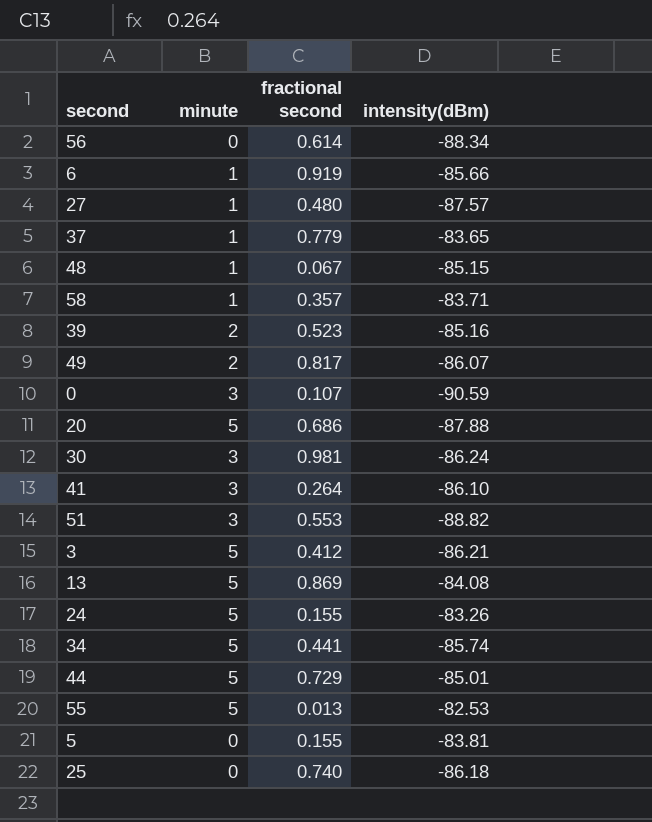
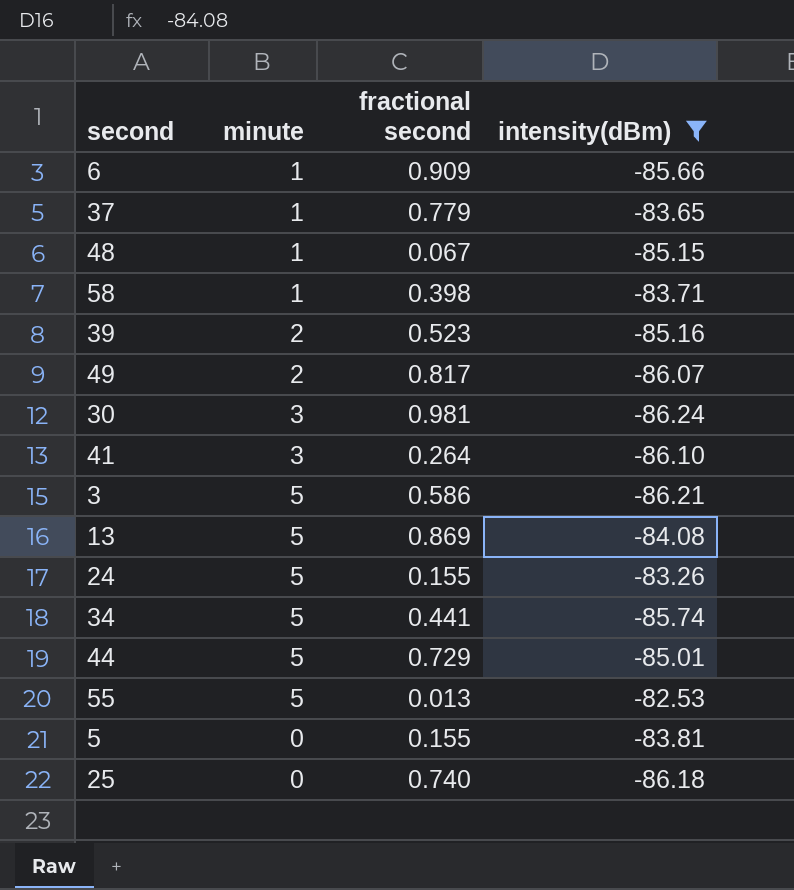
filter: none -> intensity(dBm) >= -86.24
6 | fractional second: 0.919 -> 0.909
58 | fractional second: 0.357 -> 0.398
3 | fractional second: 0.412 -> 0.586

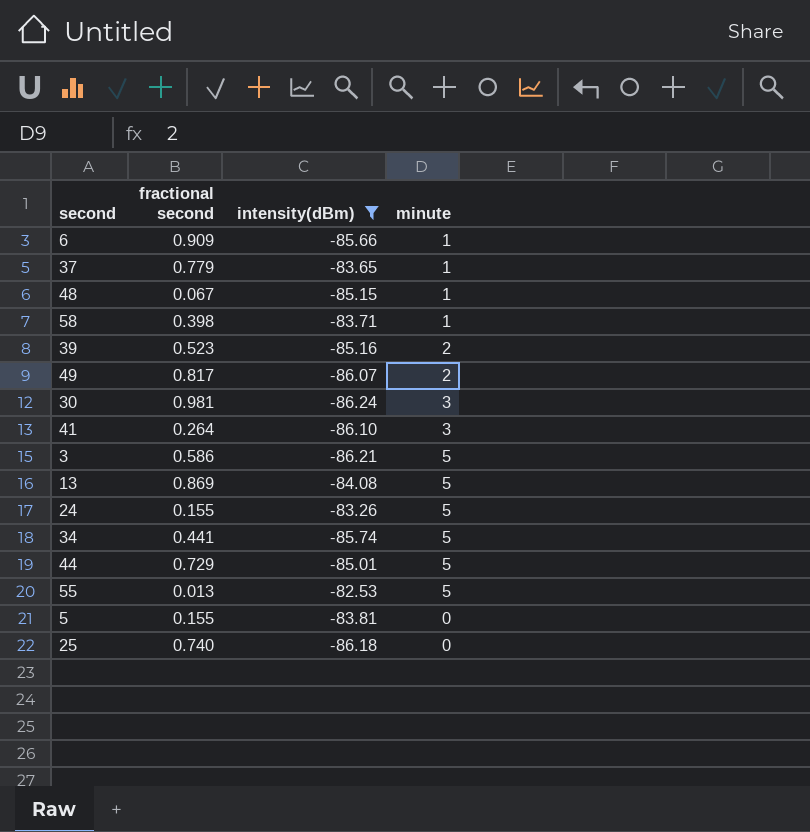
column minute | position: 2 -> 4

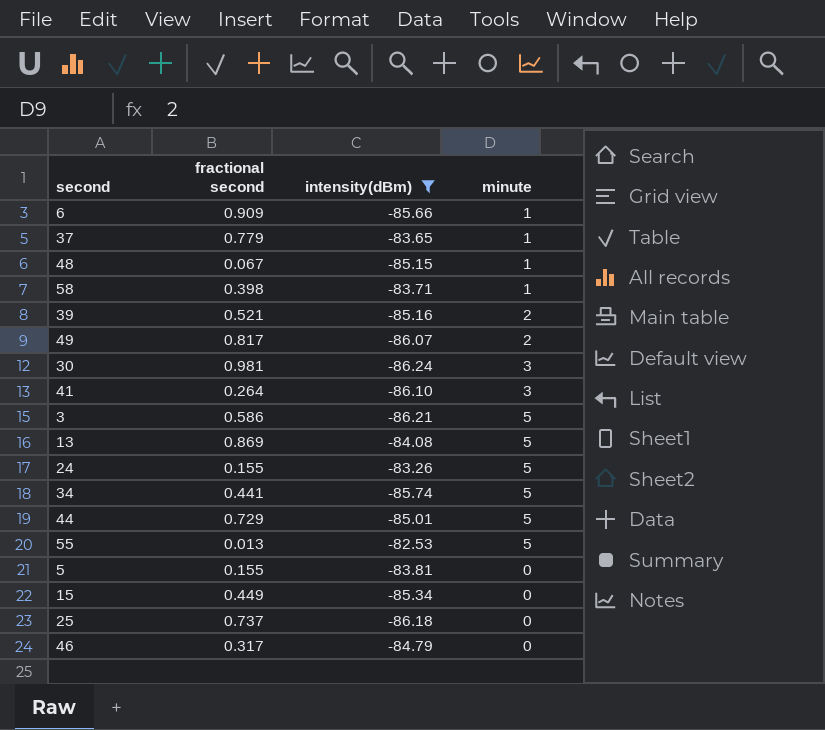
39 | fractional second: 0.523 -> 0.521
row 15: none -> 0.449 | -85.34 | 0
25 | fractional second: 0.740 -> 0.737
row 46: none -> 0.317 | -84.79 | 0

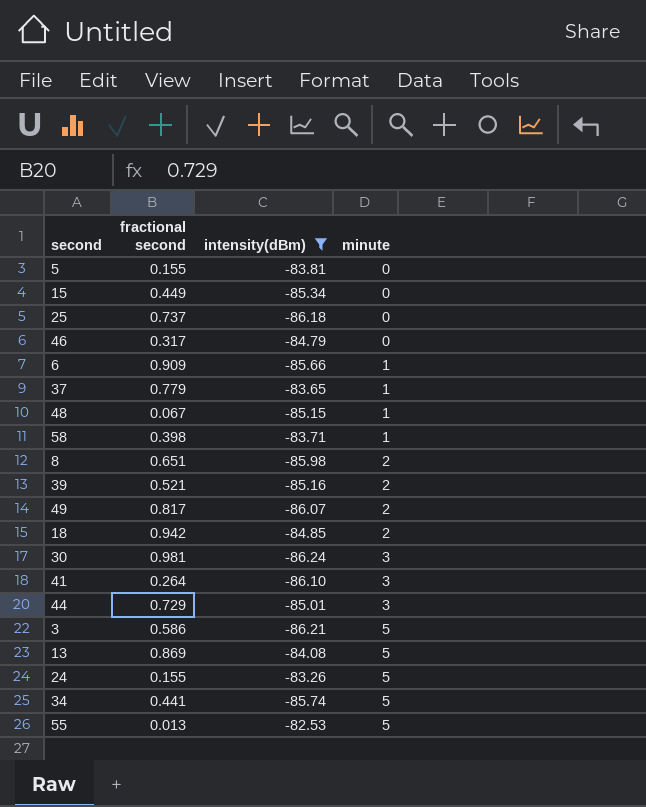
row order: none -> minute ascending
row 8: none -> 0.651 | -85.98 | 2
row 18: none -> 0.942 | -84.85 | 2
44 | minute: 5 -> 3

